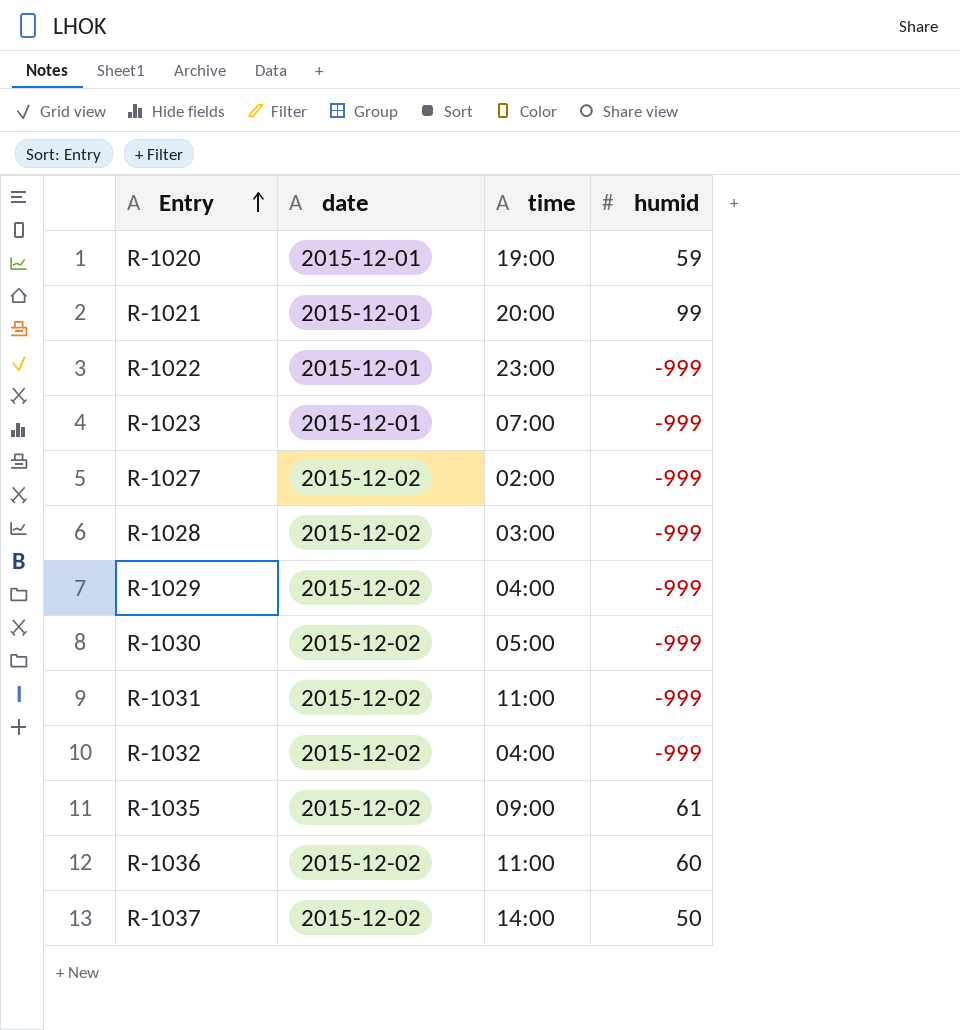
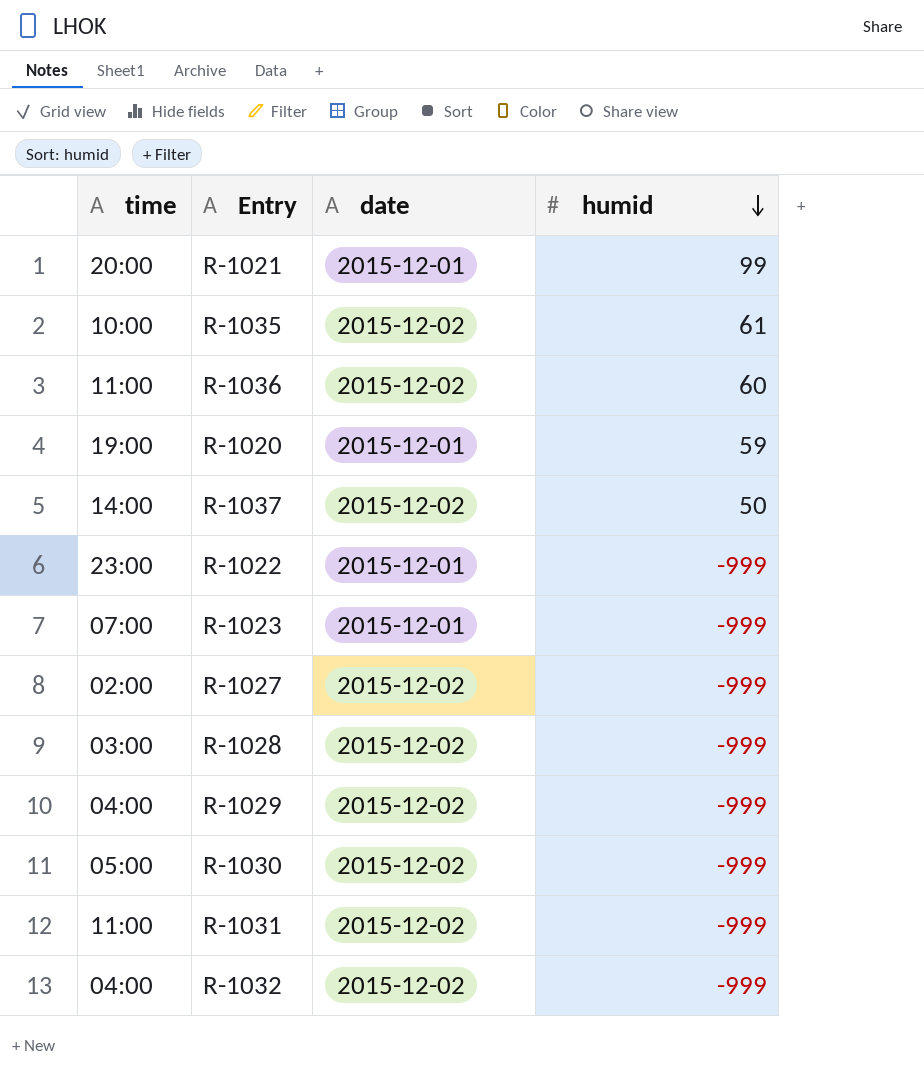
row order: Entry ascending -> humid descending
column time | position: 3 -> 1
R-1035 | time: 09:00 -> 10:00

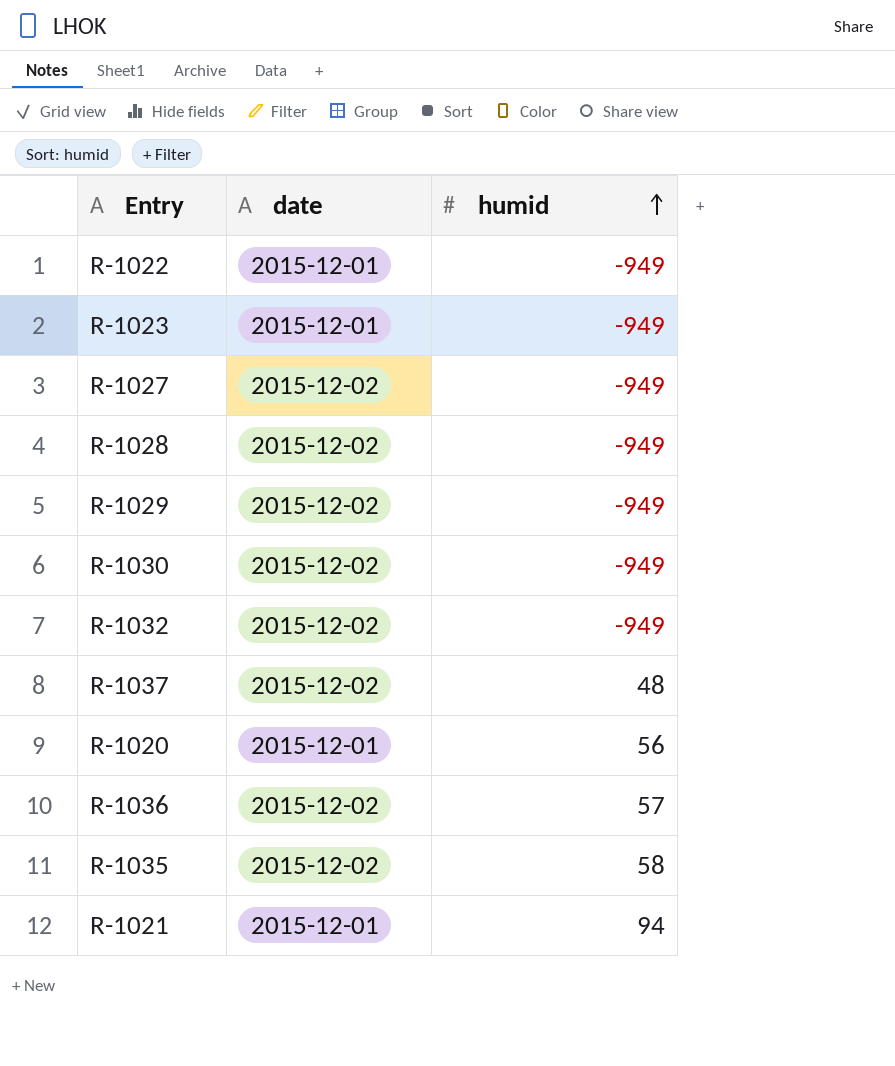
row order: humid descending -> humid ascending
column time | position: 1 -> none
row R-1031: 11:00 | 2015-12-02 | -999 -> none
R-1022 | humid: -999 -> -949
R-1023 | humid: -999 -> -949
R-1027 | humid: -999 -> -949
R-1028 | humid: -999 -> -949
R-1029 | humid: -999 -> -949
R-1030 | humid: -999 -> -949
R-1032 | humid: -999 -> -949
R-1037 | humid: 50 -> 48
R-1020 | humid: 59 -> 56
R-1036 | humid: 60 -> 57
R-1035 | humid: 61 -> 58
R-1021 | humid: 99 -> 94

